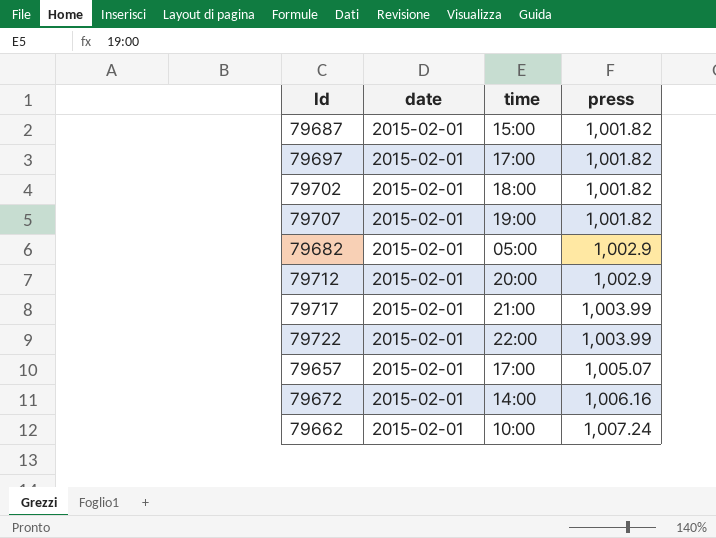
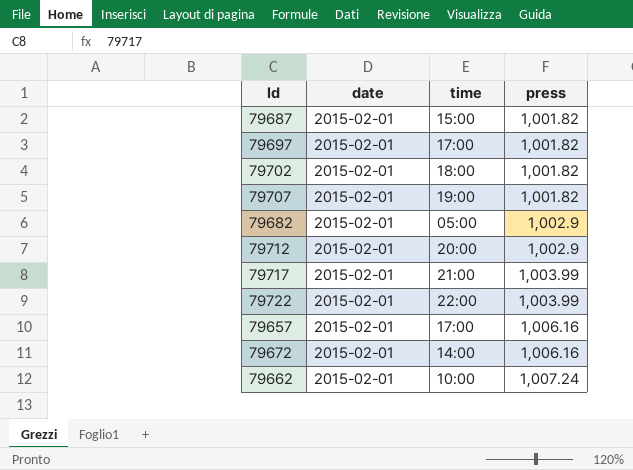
79657 | press: 1,005.07 -> 1,006.16

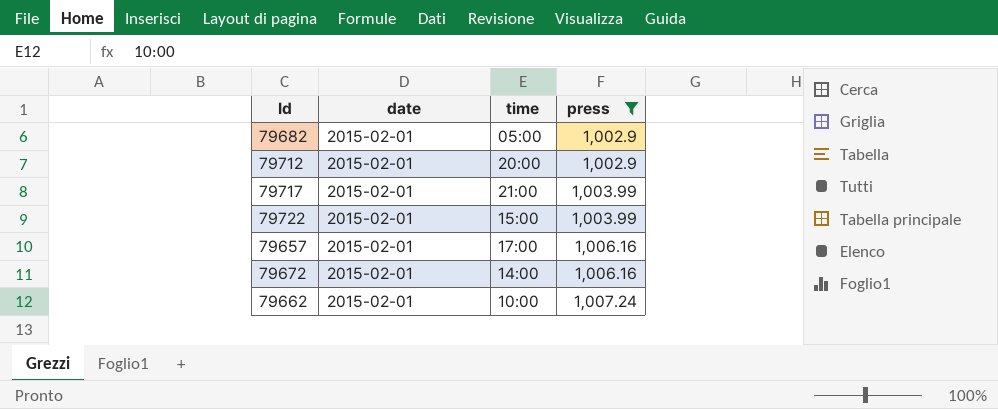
filter: none -> press != 1,001.82
79722 | time: 22:00 -> 15:00

